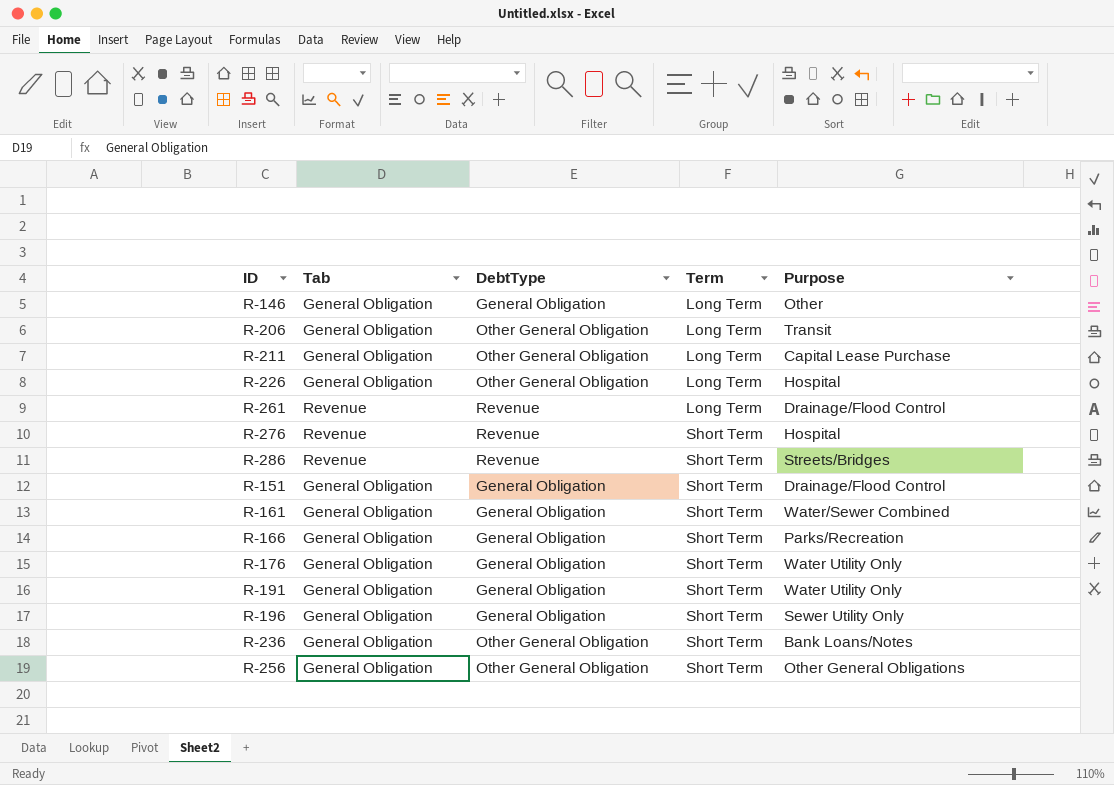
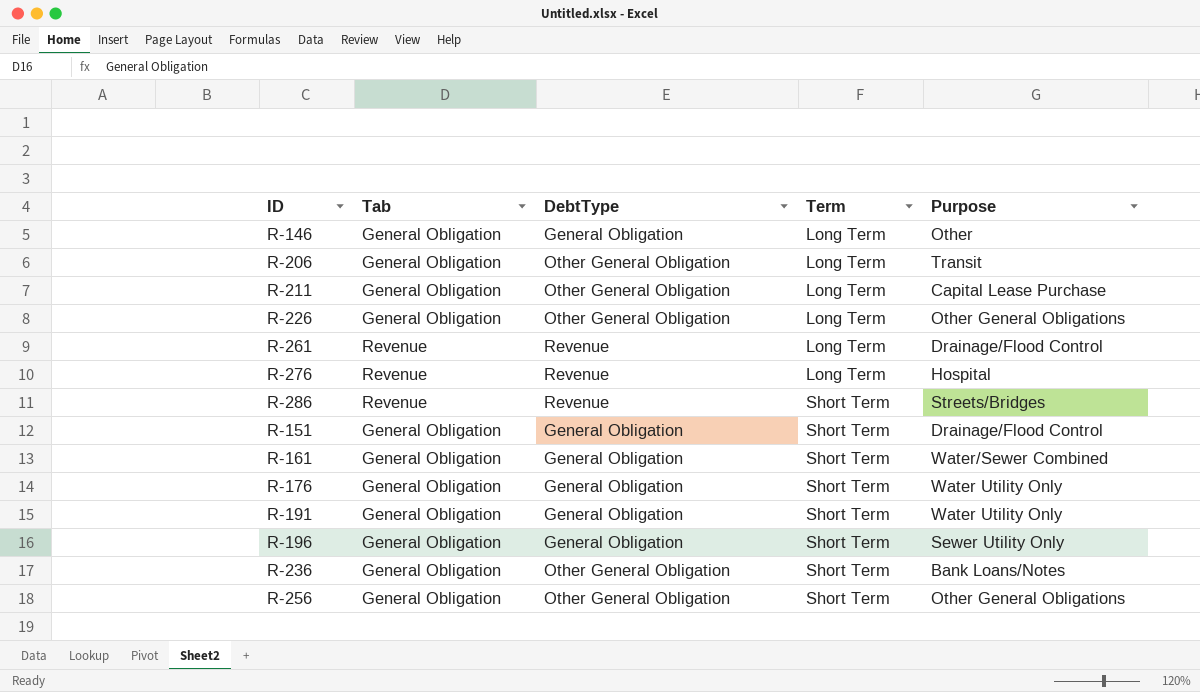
row R-166: General Obligation | General Obligation | Short Term | Parks/Recreation -> none
R-226 | Purpose: Hospital -> Other General Obligations
R-276 | Term: Short Term -> Long Term

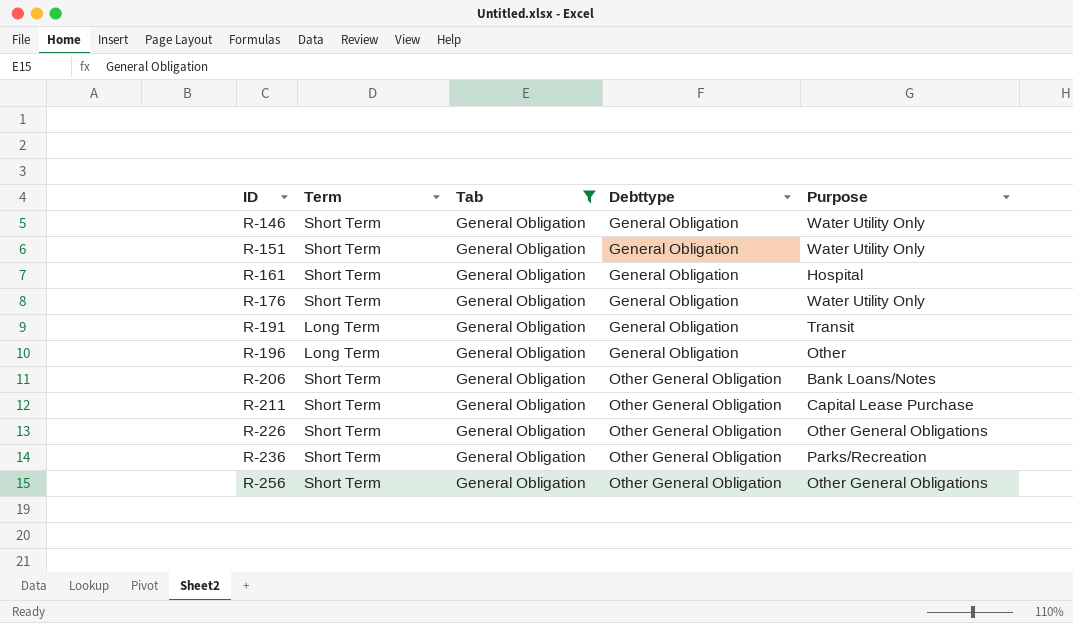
filter: none -> Tab = General Obligation
row order: Term ascending -> ID ascending
column Term | position: 4 -> 2
column name: DebtType -> Debttype
R-146 | Term: Long Term -> Short Term
R-146 | Purpose: Other -> Water Utility Only
R-151 | Purpose: Drainage/Flood Control -> Water Utility Only
R-161 | Purpose: Water/Sewer Combined -> Hospital
R-191 | Term: Short Term -> Long Term
R-191 | Purpose: Water Utility Only -> Transit
R-196 | Term: Short Term -> Long Term
R-196 | Purpose: Sewer Utility Only -> Other
R-206 | Term: Long Term -> Short Term
R-206 | Purpose: Transit -> Bank Loans/Notes
R-211 | Term: Long Term -> Short Term
R-226 | Term: Long Term -> Short Term
R-236 | Purpose: Bank Loans/Notes -> Parks/Recreation

